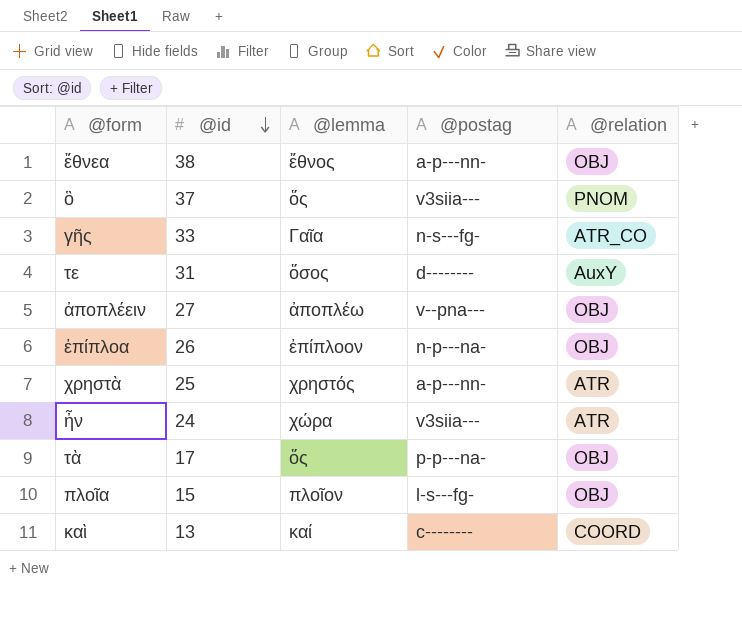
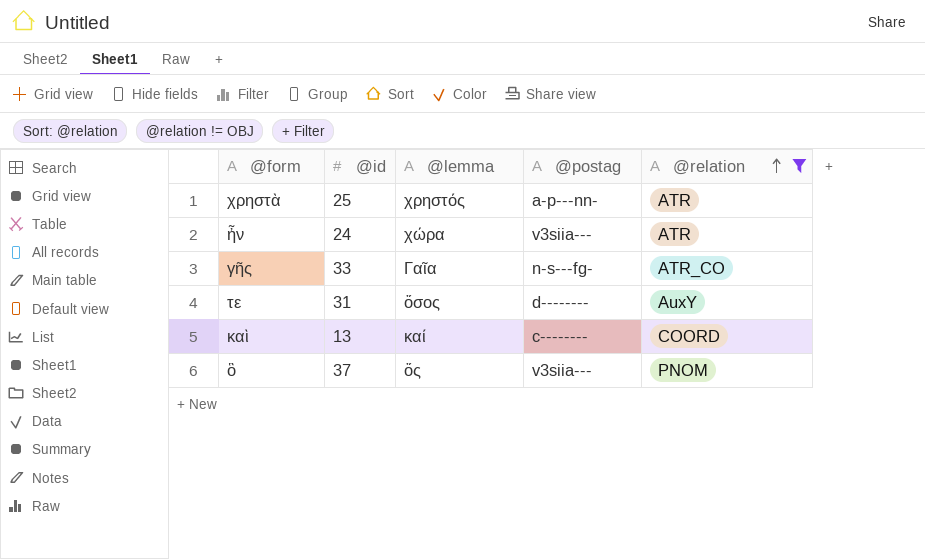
filter: none -> @relation != OBJ
row order: @id descending -> @relation ascending

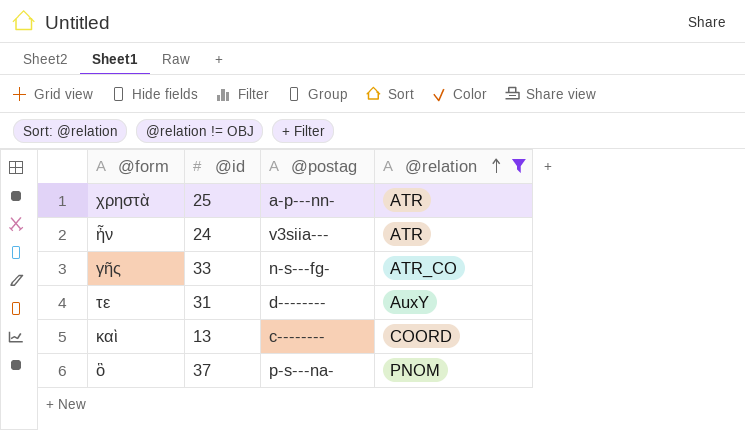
column @lemma | position: 3 -> none
ὃ | @postag: v3siia--- -> p-s---na-

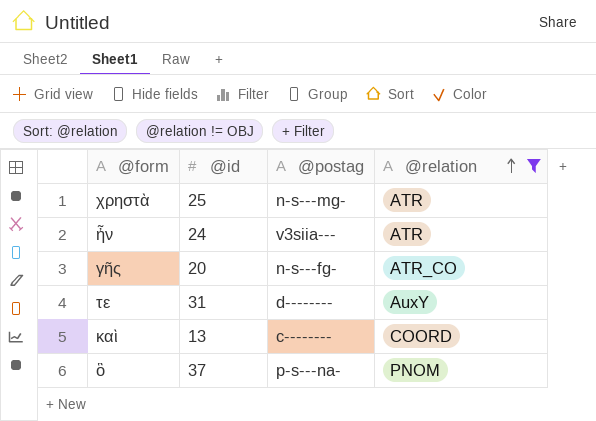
χρηστὰ | @postag: a-p---nn- -> n-s---mg-
γῆς | @id: 33 -> 20

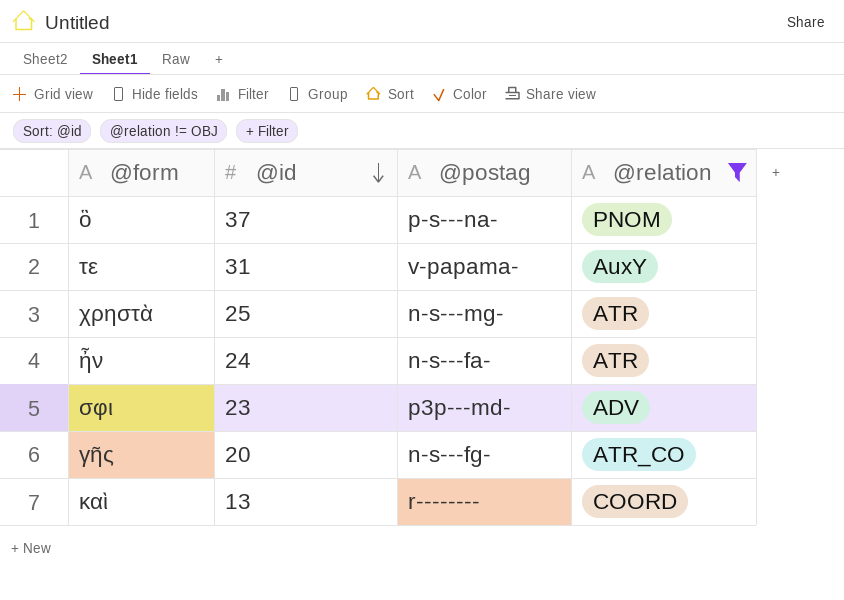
row order: @relation ascending -> @id descending
τε | @postag: d-------- -> v-papama-
ἦν | @postag: v3siia--- -> n-s---fa-
row σφι: none -> 23 | p3p---md- | ADV
καὶ | @postag: c-------- -> r--------

